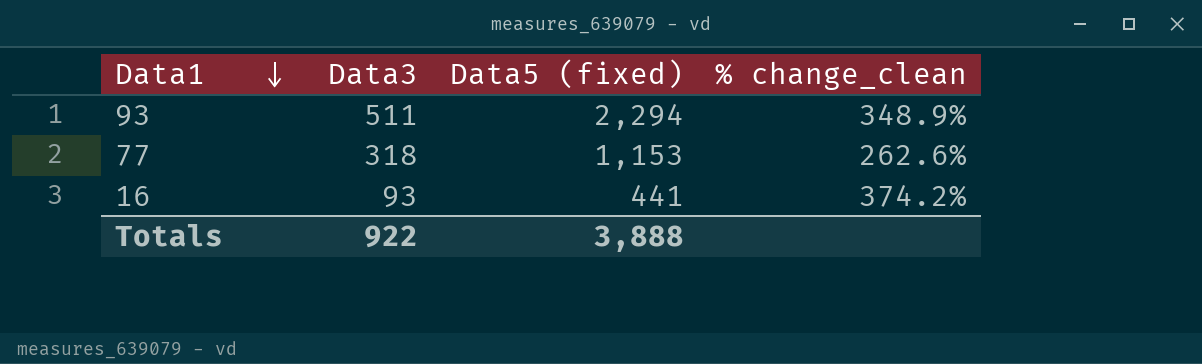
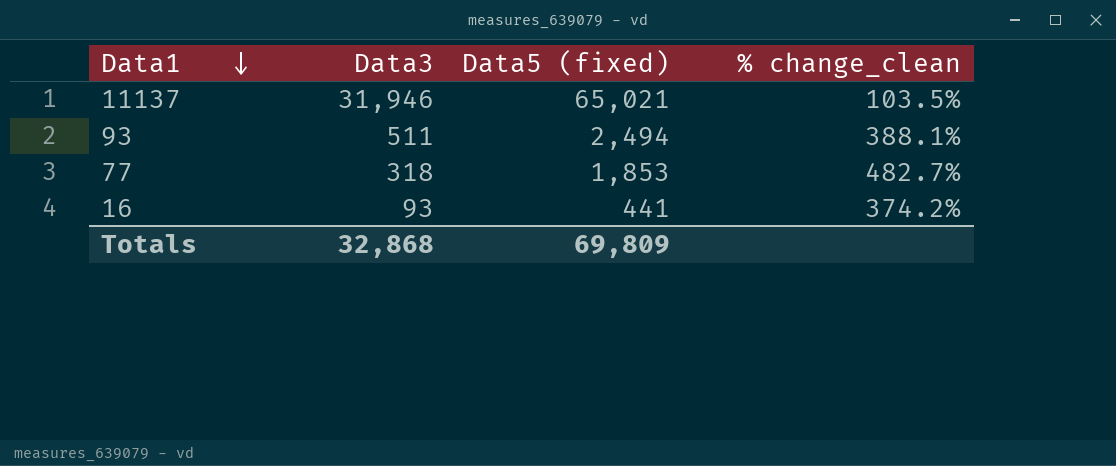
row 11137: none -> 31,946 | 65,021 | 103.5%
93 | Data5 (fixed): 2,294 -> 2,494
93 | % change_clean: 348.9% -> 388.1%
77 | Data5 (fixed): 1,153 -> 1,853
77 | % change_clean: 262.6% -> 482.7%
Totals | Data3: 922 -> 32,868
Totals | Data5 (fixed): 3,888 -> 69,809

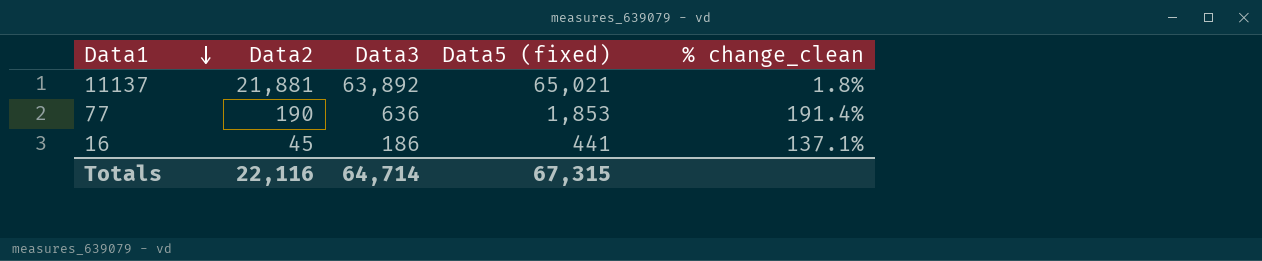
column Data2 | position: none -> 2
row 93: 511 | 2,494 | 388.1% -> none
11137 | Data3: 31,946 -> 63,892
11137 | % change_clean: 103.5% -> 1.8%
77 | Data3: 318 -> 636
77 | % change_clean: 482.7% -> 191.4%
16 | Data3: 93 -> 186
16 | % change_clean: 374.2% -> 137.1%
Totals | Data3: 32,868 -> 64,714
Totals | Data5 (fixed): 69,809 -> 67,315

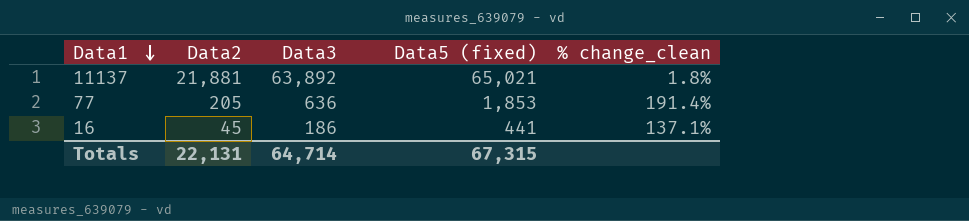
77 | Data2: 190 -> 205
Totals | Data2: 22,116 -> 22,131

